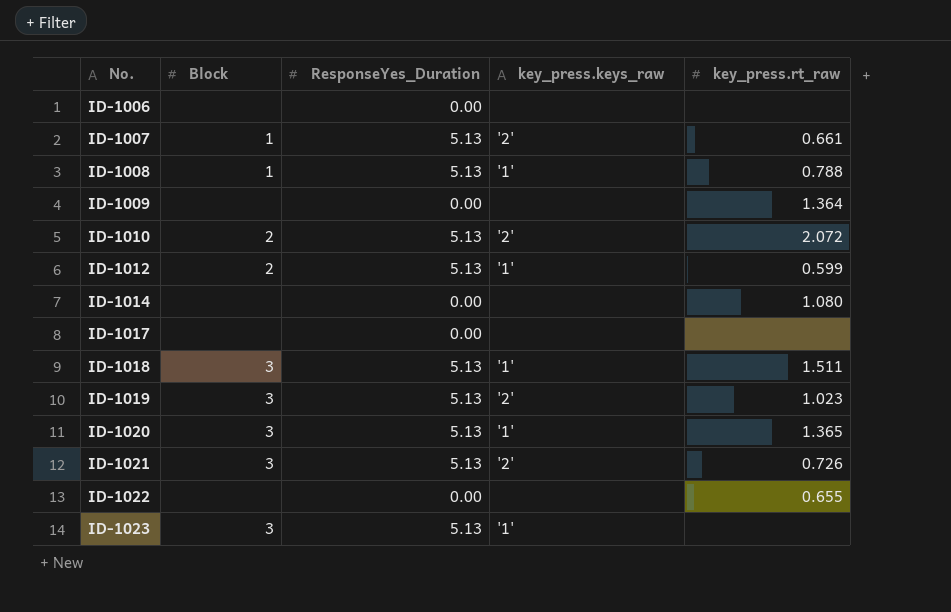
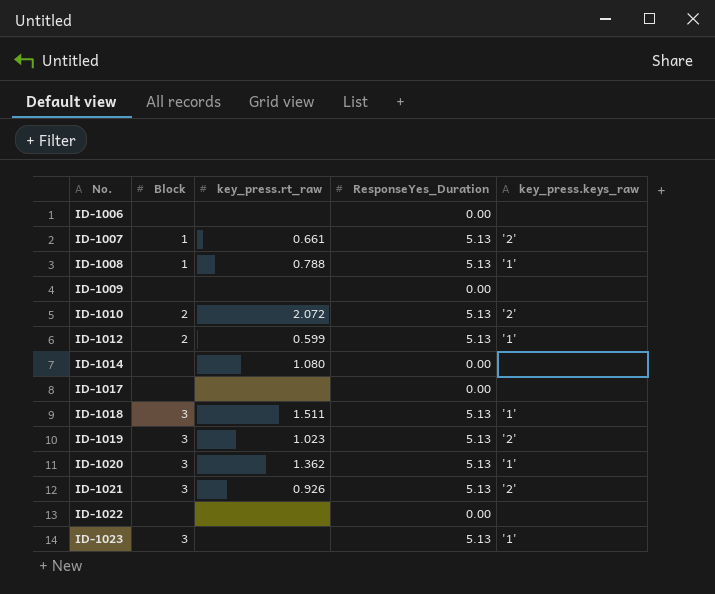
column key_press.rt_raw | position: 5 -> 3
ID-1009 | key_press.rt_raw: 1.364 -> none
ID-1020 | key_press.rt_raw: 1.365 -> 1.362
ID-1021 | key_press.rt_raw: 0.726 -> 0.926
ID-1022 | key_press.rt_raw: 0.655 -> none

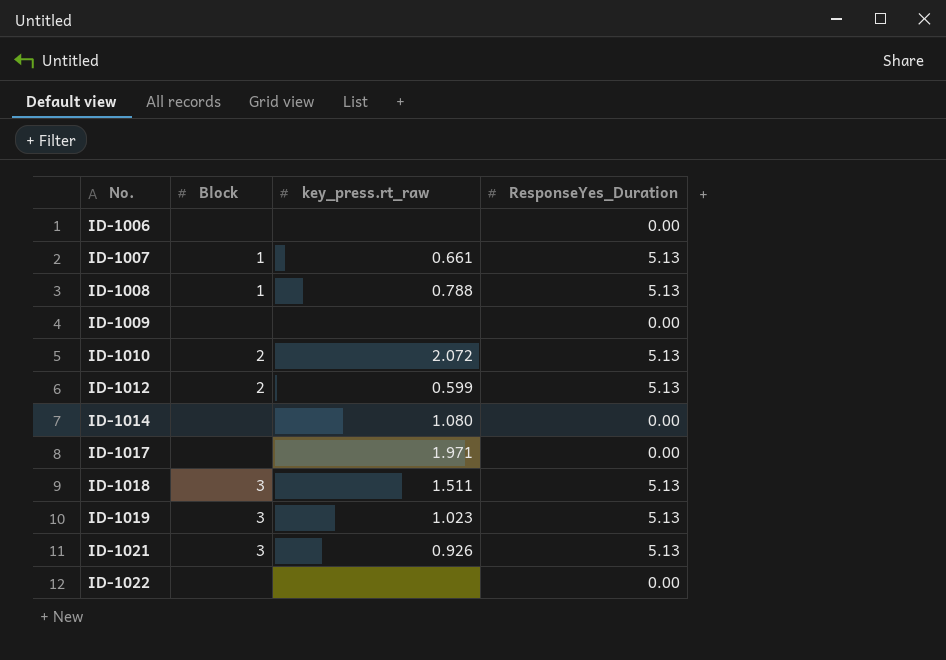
column key_press.keys_raw | position: 5 -> none
row ID-1020: 3 | 1.362 | 5.13 | '1' -> none
row ID-1023: 3 | none | 5.13 | '1' -> none
ID-1017 | key_press.rt_raw: none -> 1.971

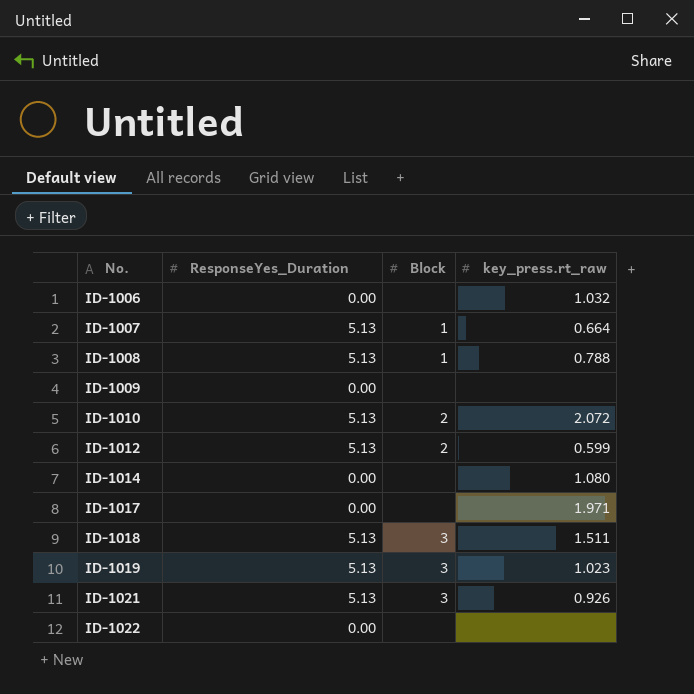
column ResponseYes_Duration | position: 4 -> 2
ID-1006 | key_press.rt_raw: none -> 1.032
ID-1007 | key_press.rt_raw: 0.661 -> 0.664

